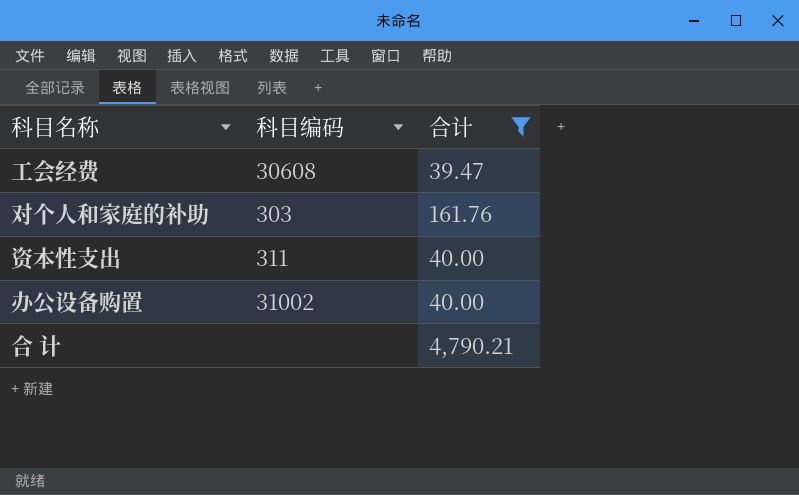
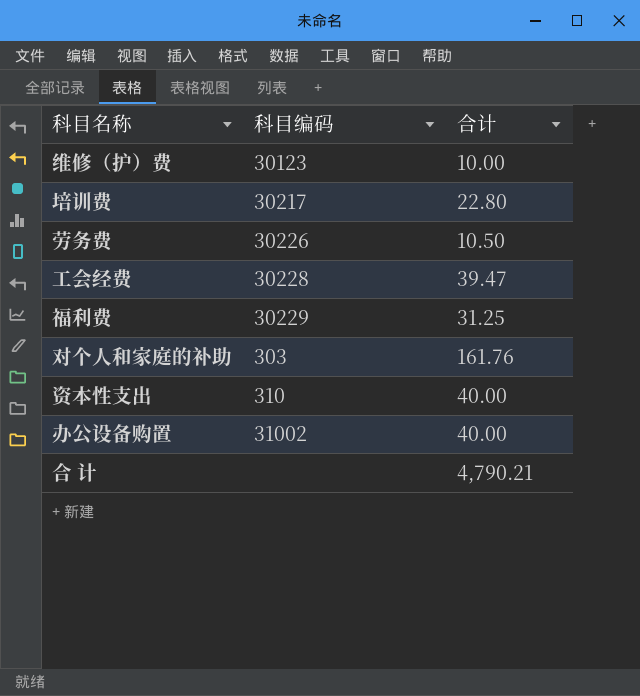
filter: 合计 >= 39.47 -> none
工会经费 | 科目编码: 30608 -> 30228
资本性支出 | 科目编码: 311 -> 310

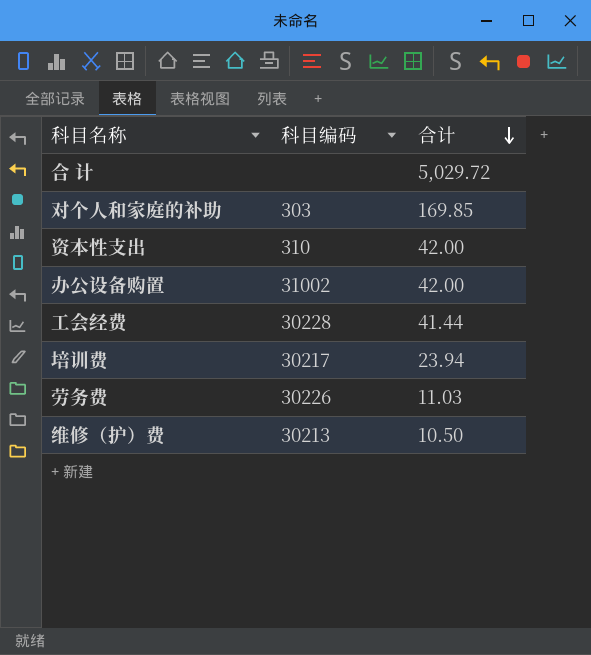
row order: none -> 合计 descending
row 福利费: 30229 | 31.25 -> none
合 计 | 合计: 4,790.21 -> 5,029.72
对个人和家庭的补助 | 合计: 161.76 -> 169.85
资本性支出 | 合计: 40.00 -> 42.00
办公设备购置 | 合计: 40.00 -> 42.00
工会经费 | 合计: 39.47 -> 41.44
培训费 | 合计: 22.80 -> 23.94
劳务费 | 合计: 10.50 -> 11.03
维修（护）费 | 科目编码: 30123 -> 30213
维修（护）费 | 合计: 10.00 -> 10.50

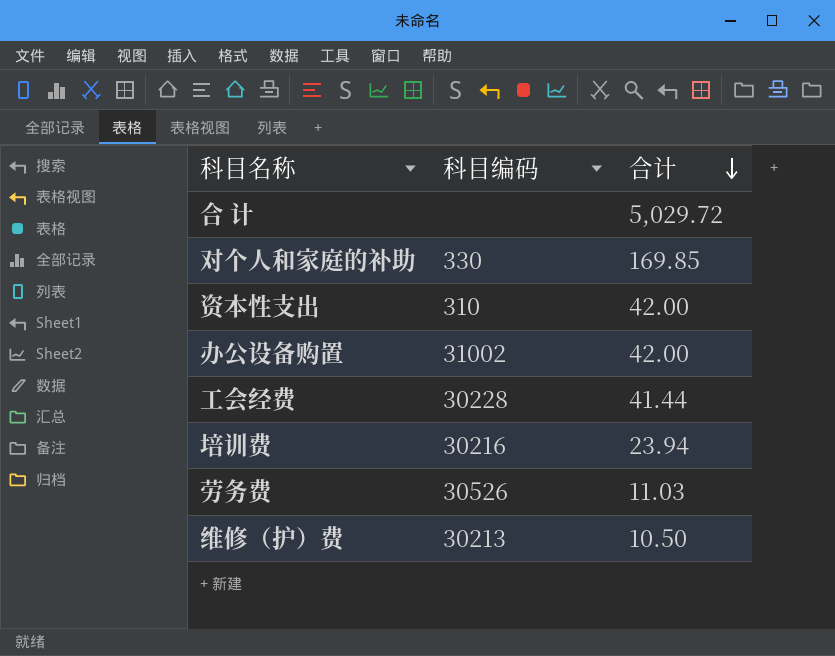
对个人和家庭的补助 | 科目编码: 303 -> 330
培训费 | 科目编码: 30217 -> 30216
劳务费 | 科目编码: 30226 -> 30526

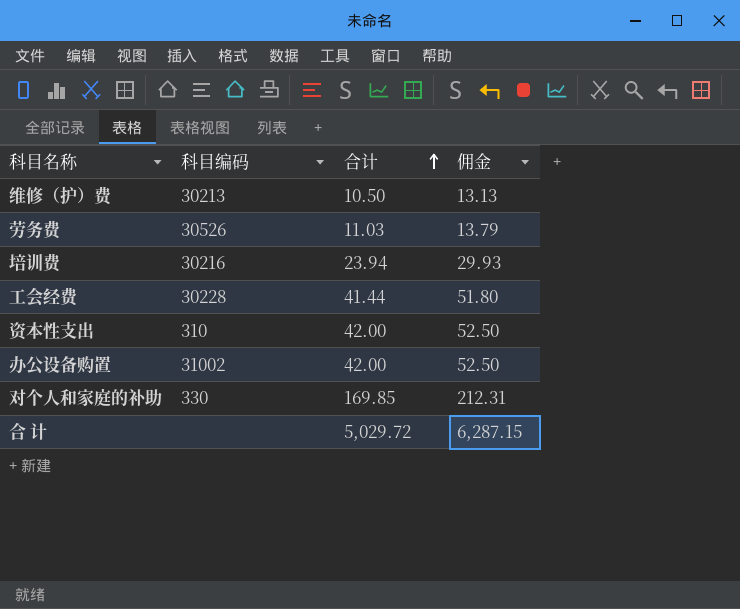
row order: 合计 descending -> 合计 ascending
column 佣金 | formula: none -> [合计] * 1.25

